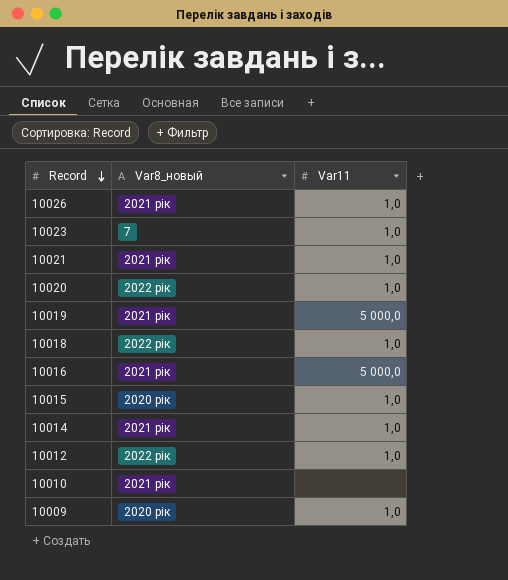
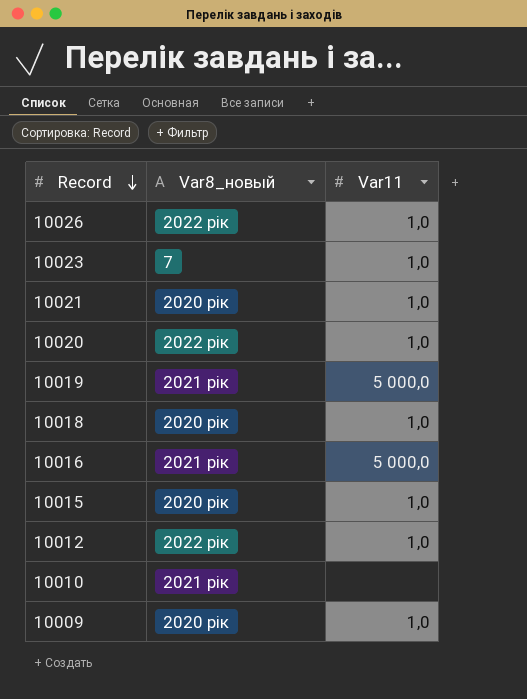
row 10014: 2021 рік | 1,0 -> none
10026 | Var8_новый: 2021 рік -> 2022 рік
10021 | Var8_новый: 2021 рік -> 2020 рік
10018 | Var8_новый: 2022 рік -> 2020 рік

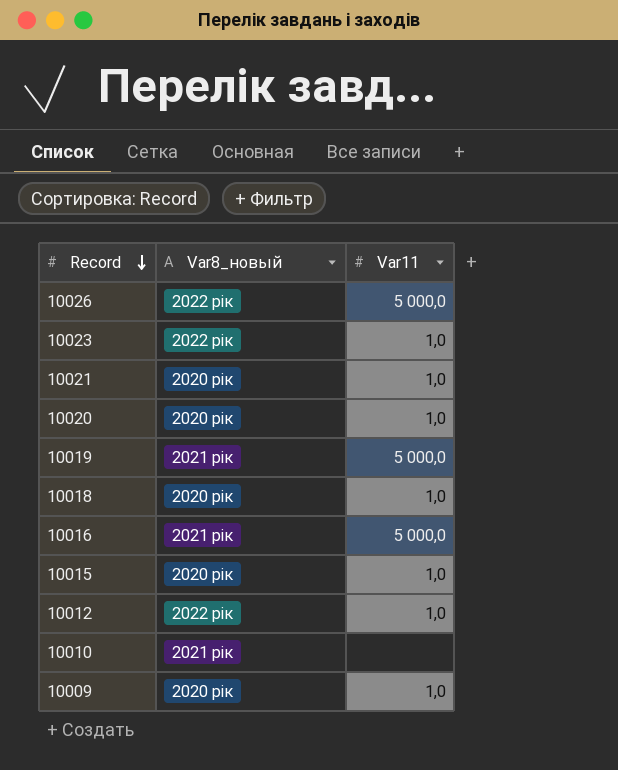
10026 | Var11: 1,0 -> 5 000,0
10023 | Var8_новый: 7 -> 2022 рік
10020 | Var8_новый: 2022 рік -> 2020 рік

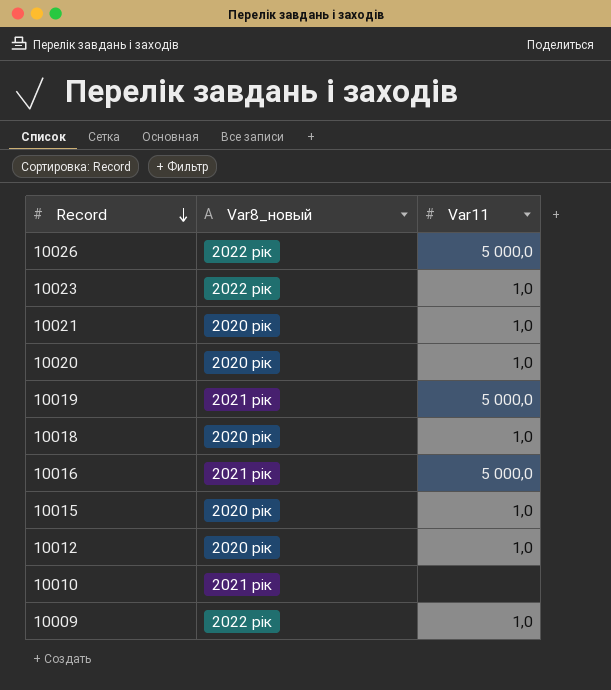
10012 | Var8_новый: 2022 рік -> 2020 рік
10009 | Var8_новый: 2020 рік -> 2022 рік

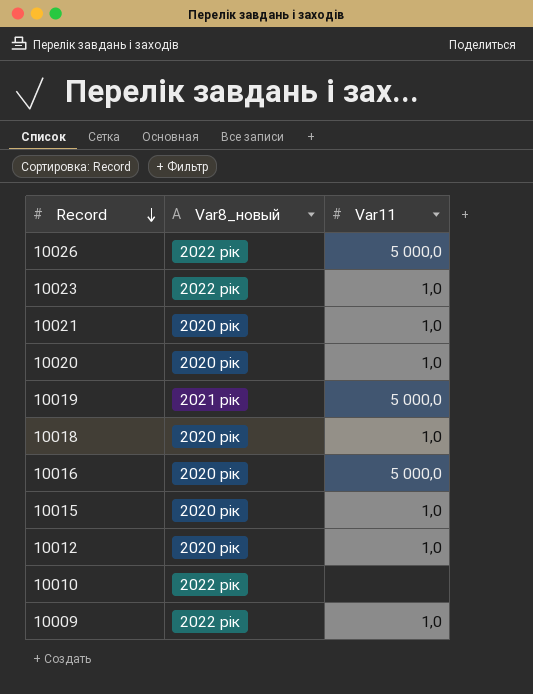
10016 | Var8_новый: 2021 рік -> 2020 рік
10010 | Var8_новый: 2021 рік -> 2022 рік

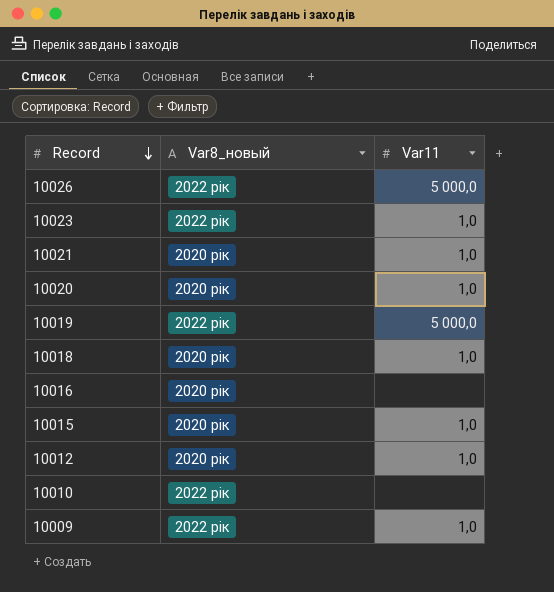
10019 | Var8_новый: 2021 рік -> 2022 рік
10016 | Var11: 5 000,0 -> none

